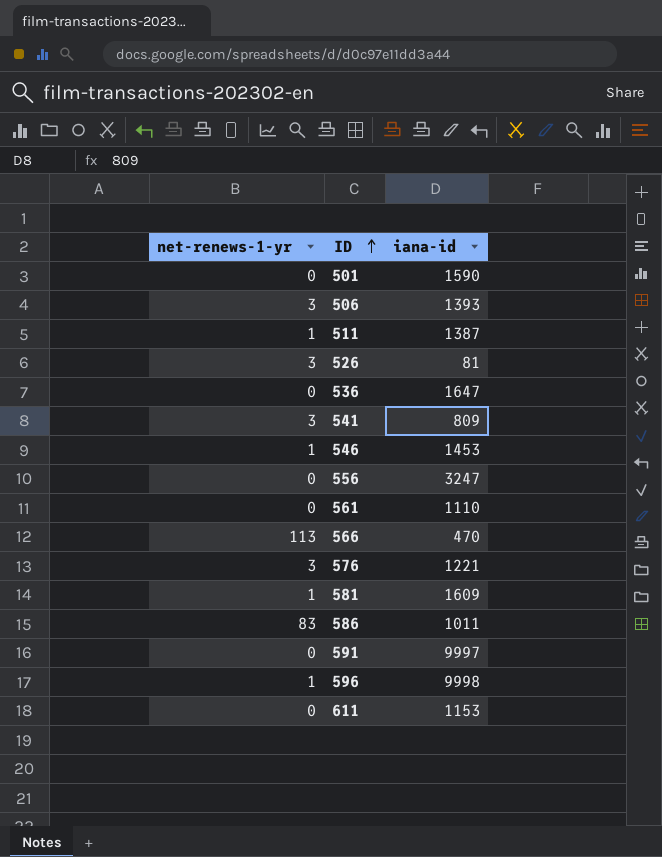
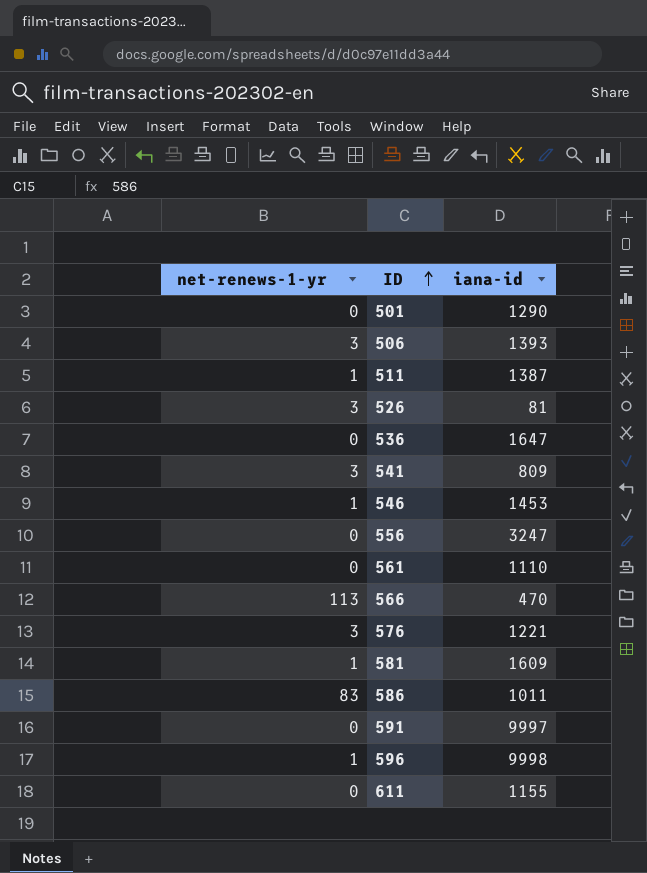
501 | iana-id: 1590 -> 1290
611 | iana-id: 1153 -> 1155

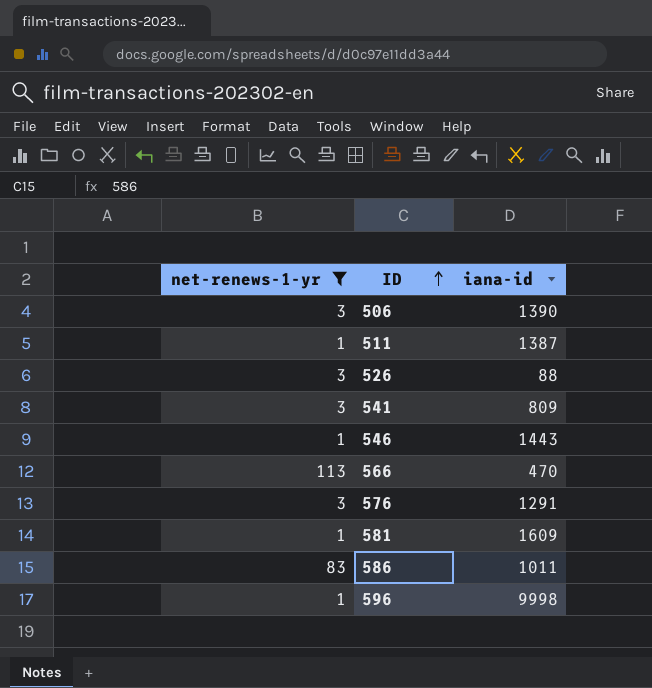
filter: none -> net-renews-1-yr != 0
506 | iana-id: 1393 -> 1390
526 | iana-id: 81 -> 88
546 | iana-id: 1453 -> 1443
576 | iana-id: 1221 -> 1291

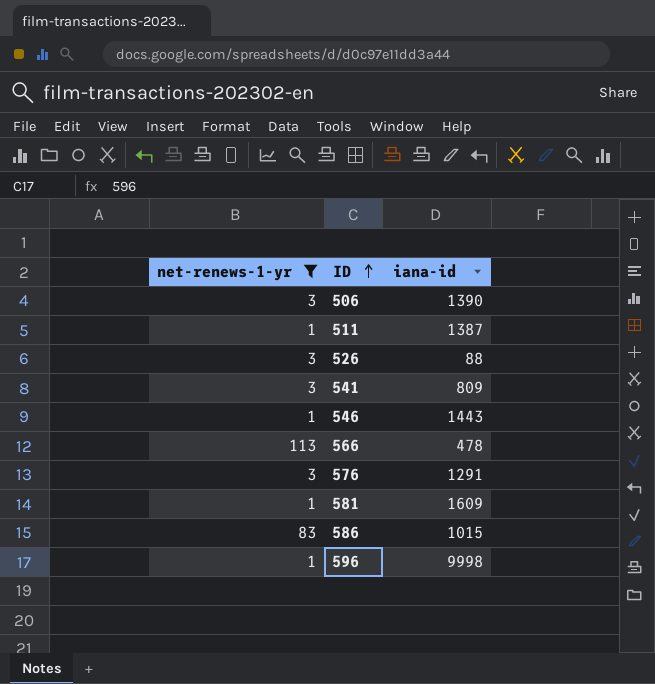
566 | iana-id: 470 -> 478
586 | iana-id: 1011 -> 1015

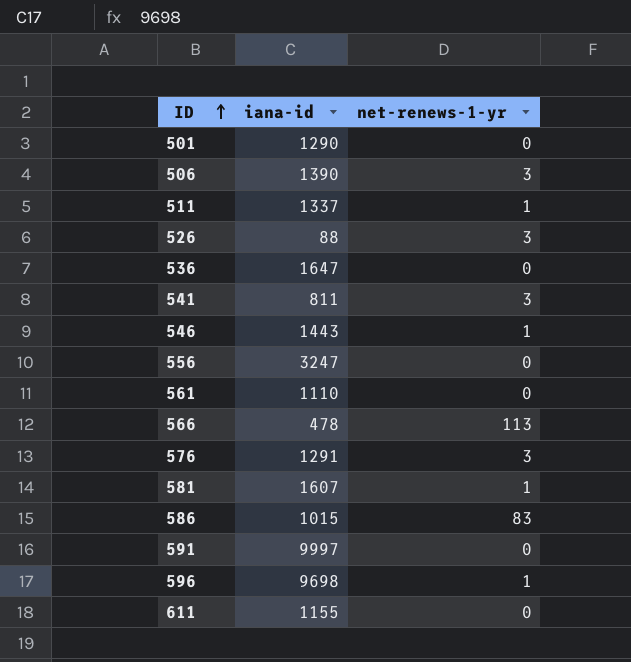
filter: net-renews-1-yr != 0 -> none
column net-renews-1-yr | position: 1 -> 3
511 | iana-id: 1387 -> 1337
541 | iana-id: 809 -> 811
581 | iana-id: 1609 -> 1607
596 | iana-id: 9998 -> 9698

